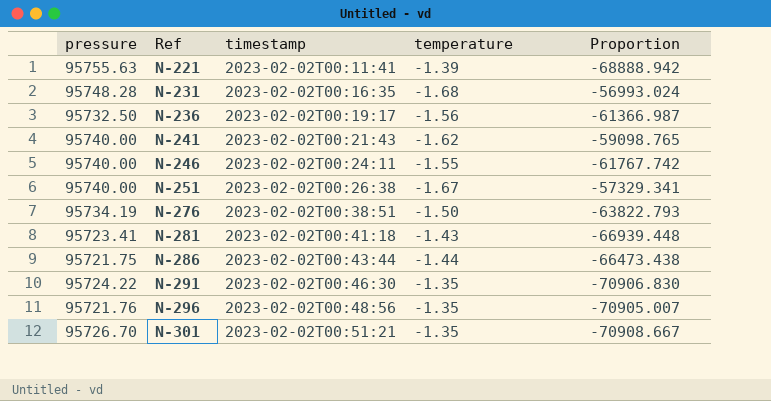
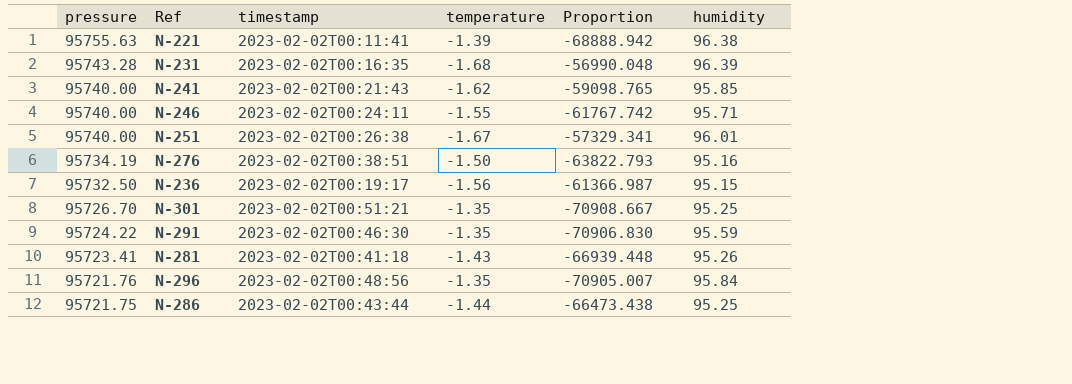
row order: Ref ascending -> pressure descending
column humidity | position: none -> 6
N-231 | pressure: 95748.28 -> 95743.28
N-231 | Proportion: -56993.024 -> -56990.048

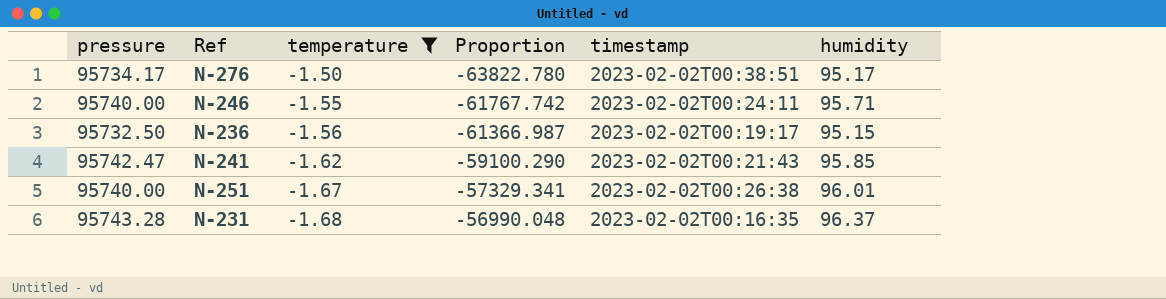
filter: none -> temperature <= -1.50
row order: pressure descending -> temperature descending
column timestamp | position: 3 -> 5
N-276 | pressure: 95734.19 -> 95734.17
N-276 | Proportion: -63822.793 -> -63822.780
N-276 | humidity: 95.16 -> 95.17
N-241 | pressure: 95740.00 -> 95742.47
N-241 | Proportion: -59098.765 -> -59100.290
N-231 | humidity: 96.39 -> 96.37

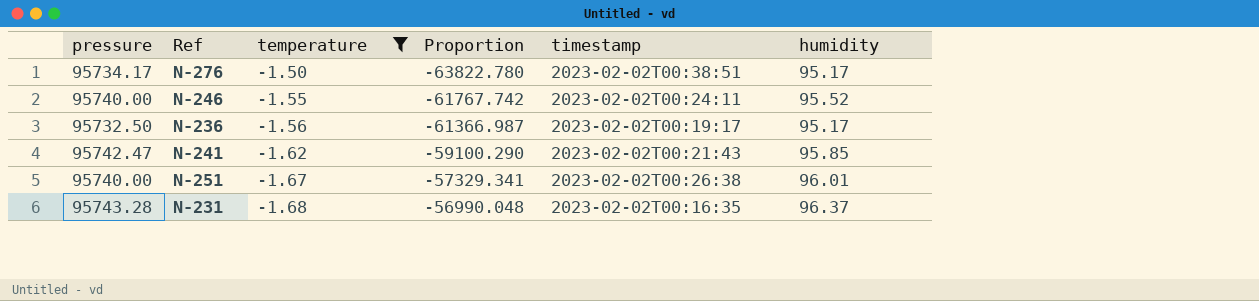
N-246 | humidity: 95.71 -> 95.52
N-236 | humidity: 95.15 -> 95.17

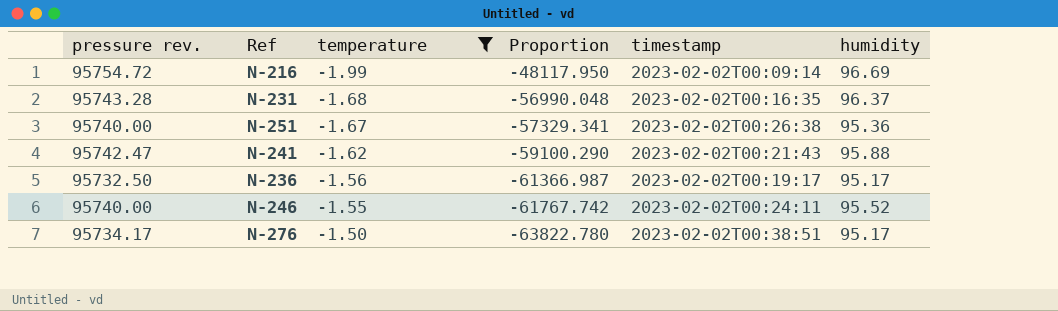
row order: temperature descending -> temperature ascending
column name: pressure -> pressure rev.
row N-216: none -> 95754.72 | -1.99 | -48117.950 | 2023-02-02T00:09:14 | 96.69
N-251 | humidity: 96.01 -> 95.36
N-241 | humidity: 95.85 -> 95.88

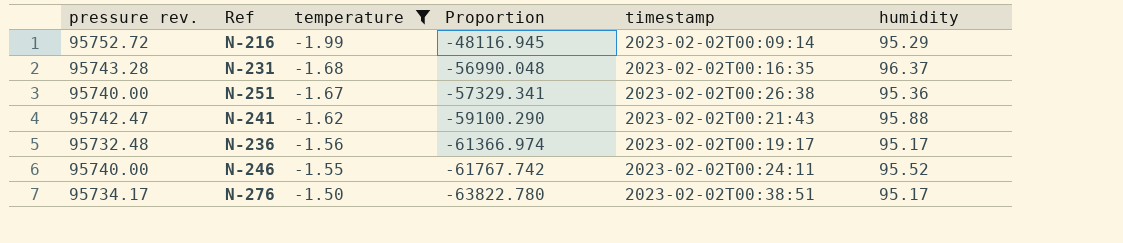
N-216 | pressure rev.: 95754.72 -> 95752.72
N-216 | Proportion: -48117.950 -> -48116.945
N-216 | humidity: 96.69 -> 95.29
N-236 | pressure rev.: 95732.50 -> 95732.48
N-236 | Proportion: -61366.987 -> -61366.974

